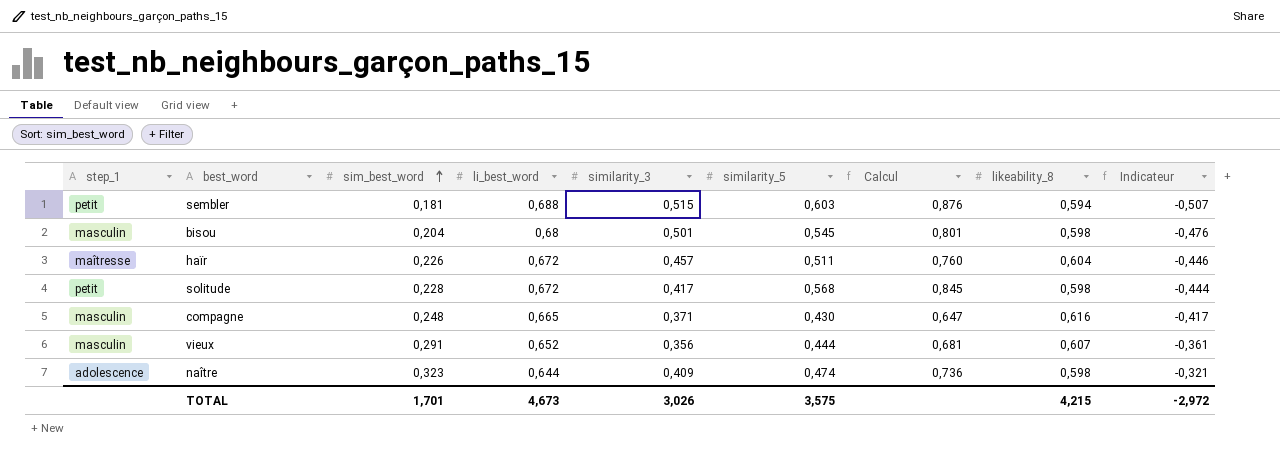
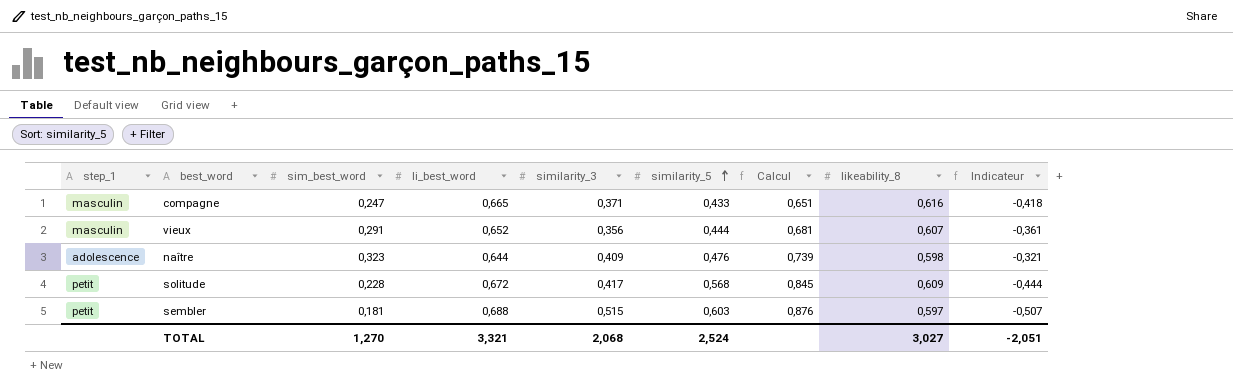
row order: sim_best_word ascending -> similarity_5 ascending
row bisou: masculin | 0,204 | 0,68 | 0,501 | 0,545 | 0,801 | 0,598 | -0,476 -> none
row haïr: maîtresse | 0,226 | 0,672 | 0,457 | 0,511 | 0,760 | 0,604 | -0,446 -> none
compagne | sim_best_word: 0,248 -> 0,247
compagne | similarity_5: 0,430 -> 0,433
compagne | Calcul: 0,647 -> 0,651
compagne | Indicateur: -0,417 -> -0,418
naître | similarity_5: 0,474 -> 0,476
naître | Calcul: 0,736 -> 0,739
solitude | likeability_8: 0,598 -> 0,609
sembler | likeability_8: 0,594 -> 0,597
TOTAL | sim_best_word: 1,701 -> 1,270
TOTAL | li_best_word: 4,673 -> 3,321
TOTAL | similarity_3: 3,026 -> 2,068
TOTAL | similarity_5: 3,575 -> 2,524
TOTAL | likeability_8: 4,215 -> 3,027
TOTAL | Indicateur: -2,972 -> -2,051

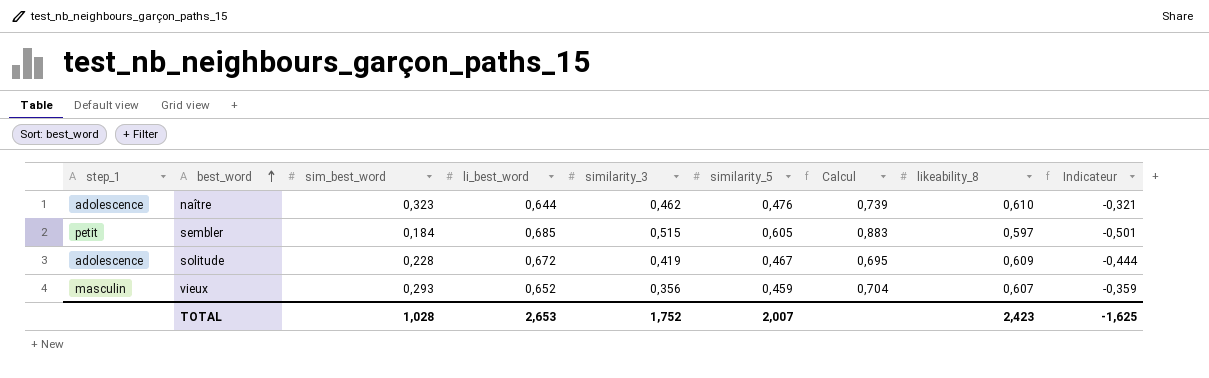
row order: similarity_5 ascending -> best_word ascending
row compagne: masculin | 0,247 | 0,665 | 0,371 | 0,433 | 0,651 | 0,616 | -0,418 -> none
naître | similarity_3: 0,409 -> 0,462
naître | likeability_8: 0,598 -> 0,610
sembler | sim_best_word: 0,181 -> 0,184
sembler | li_best_word: 0,688 -> 0,685
sembler | similarity_5: 0,603 -> 0,605
sembler | Calcul: 0,876 -> 0,883
sembler | Indicateur: -0,507 -> -0,501
solitude | step_1: petit -> adolescence
solitude | similarity_3: 0,417 -> 0,419
solitude | similarity_5: 0,568 -> 0,467
solitude | Calcul: 0,845 -> 0,695
vieux | sim_best_word: 0,291 -> 0,293
vieux | similarity_5: 0,444 -> 0,459
vieux | Calcul: 0,681 -> 0,704
vieux | Indicateur: -0,361 -> -0,359
TOTAL | sim_best_word: 1,270 -> 1,028
TOTAL | li_best_word: 3,321 -> 2,653
TOTAL | similarity_3: 2,068 -> 1,752
TOTAL | similarity_5: 2,524 -> 2,007
TOTAL | likeability_8: 3,027 -> 2,423
TOTAL | Indicateur: -2,051 -> -1,625

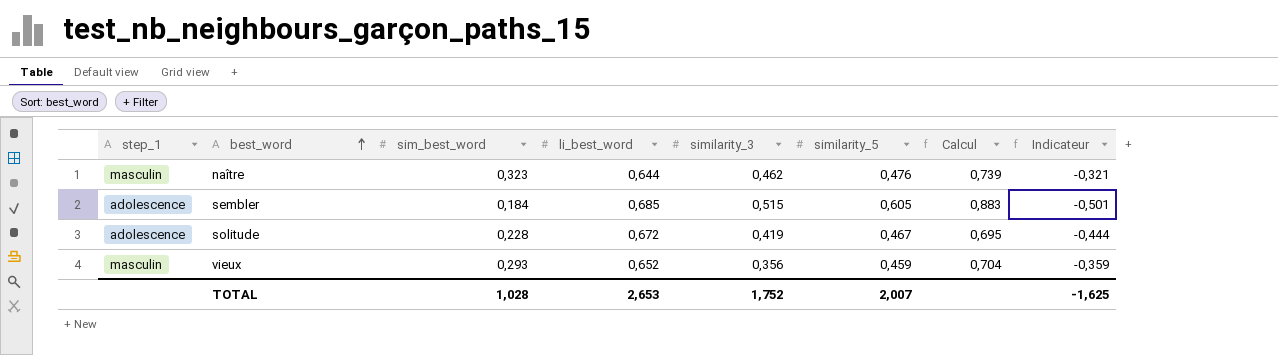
column likeability_8 | position: 8 -> none
naître | step_1: adolescence -> masculin
sembler | step_1: petit -> adolescence

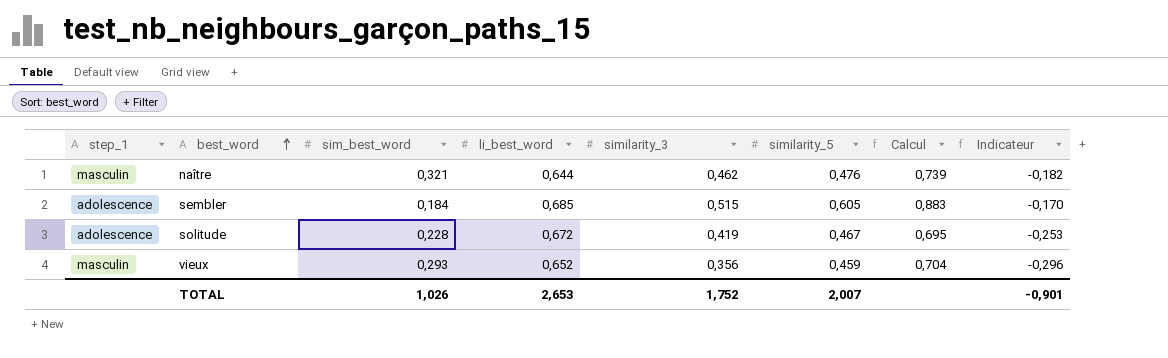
column Indicateur | formula: [sim_best_word] - [li_best_word] -> [similarity_3] - [li_best_word]
naître | sim_best_word: 0,323 -> 0,321
TOTAL | sim_best_word: 1,028 -> 1,026
TOTAL | Indicateur: -1,625 -> -0,901

